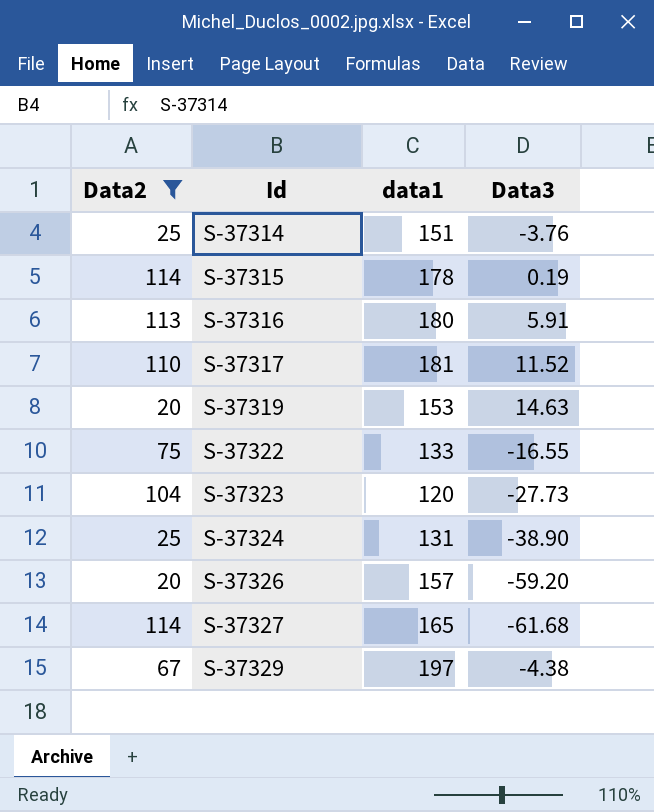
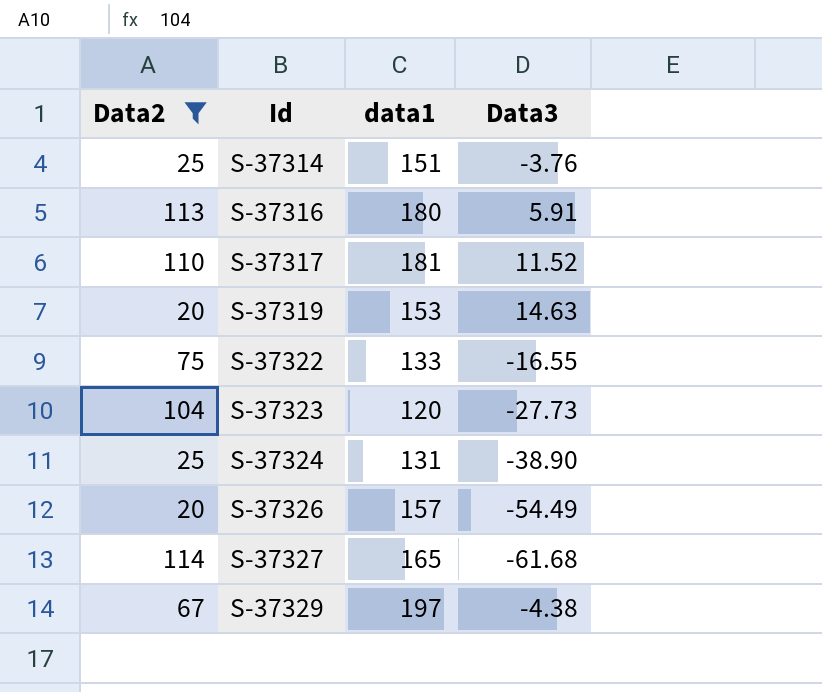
row S-37315: 114 | 178 | 0.19 -> none
S-37326 | Data3: -59.20 -> -54.49

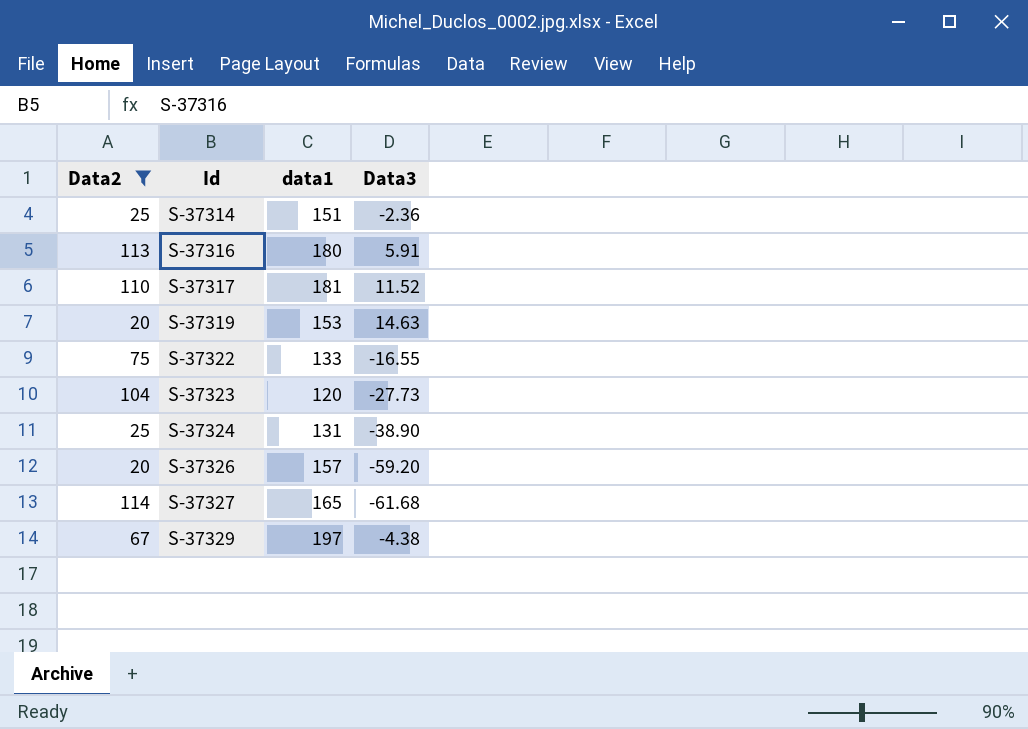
S-37314 | Data3: -3.76 -> -2.36
S-37326 | Data3: -54.49 -> -59.20

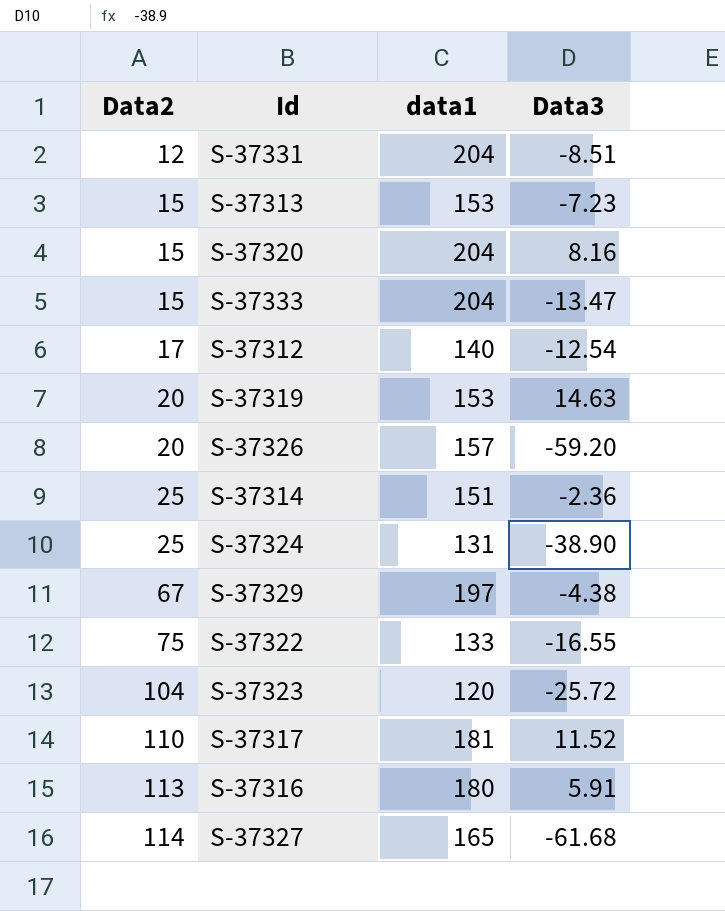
filter: Data2 >= 20 -> none
row order: Id ascending -> Data2 ascending
S-37323 | Data3: -27.73 -> -25.72

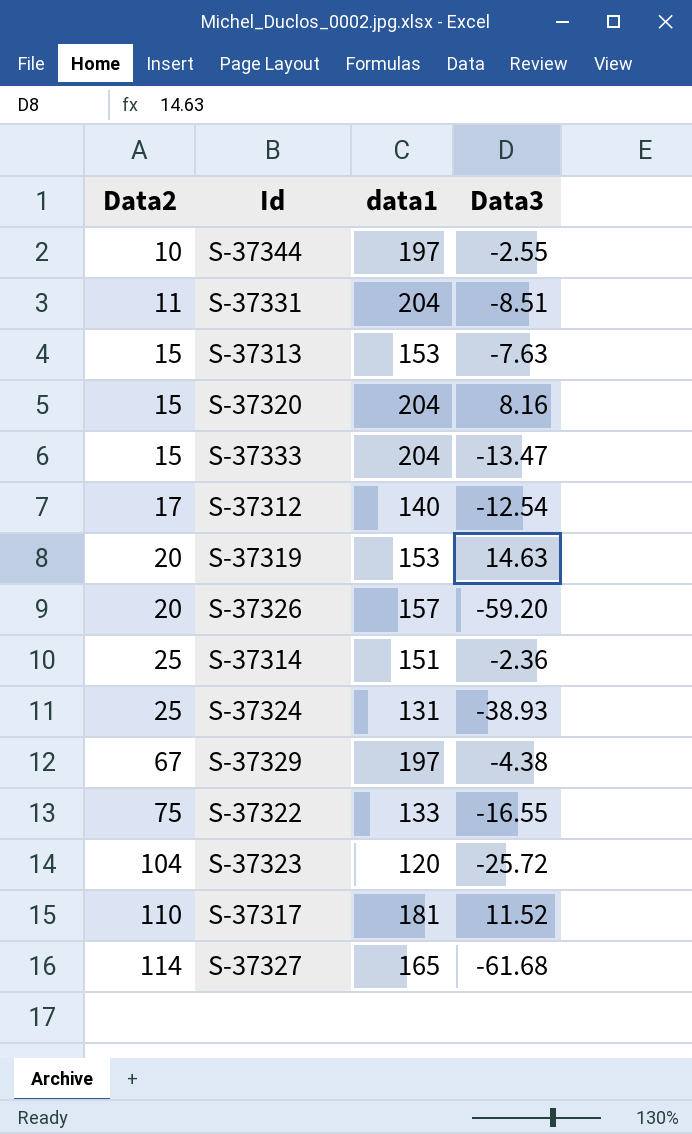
row S-37316: 113 | 180 | 5.91 -> none
row S-37344: none -> 10 | 197 | -2.55
S-37331 | Data2: 12 -> 11
S-37313 | Data3: -7.23 -> -7.63
S-37324 | Data3: -38.90 -> -38.93

